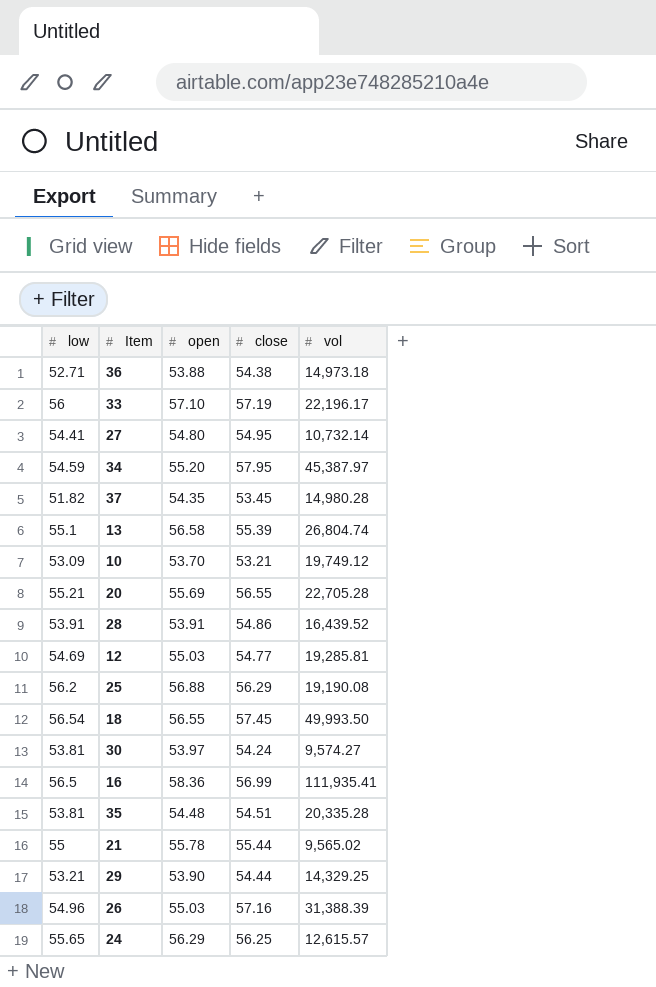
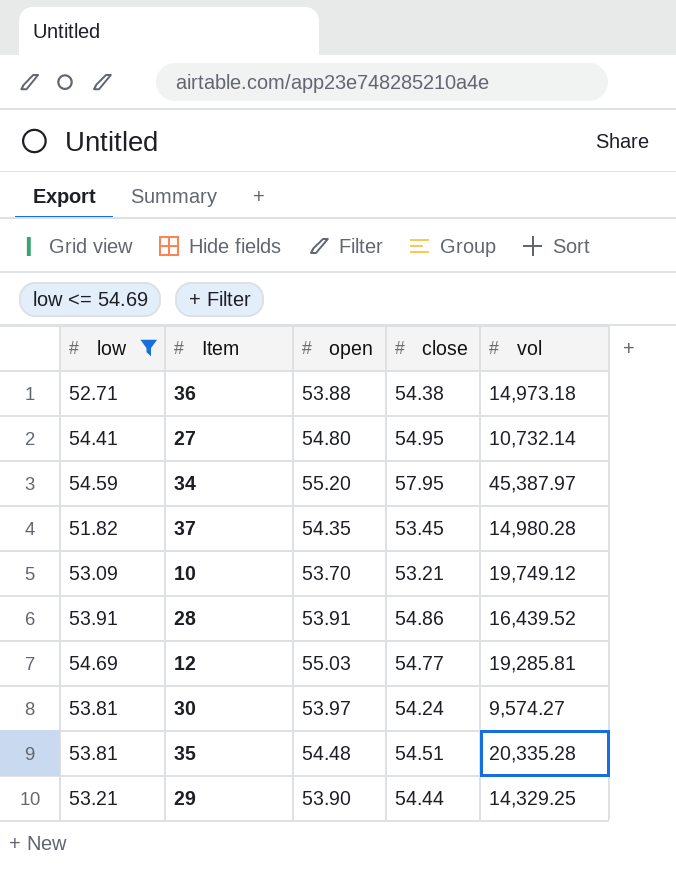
filter: none -> low <= 54.69

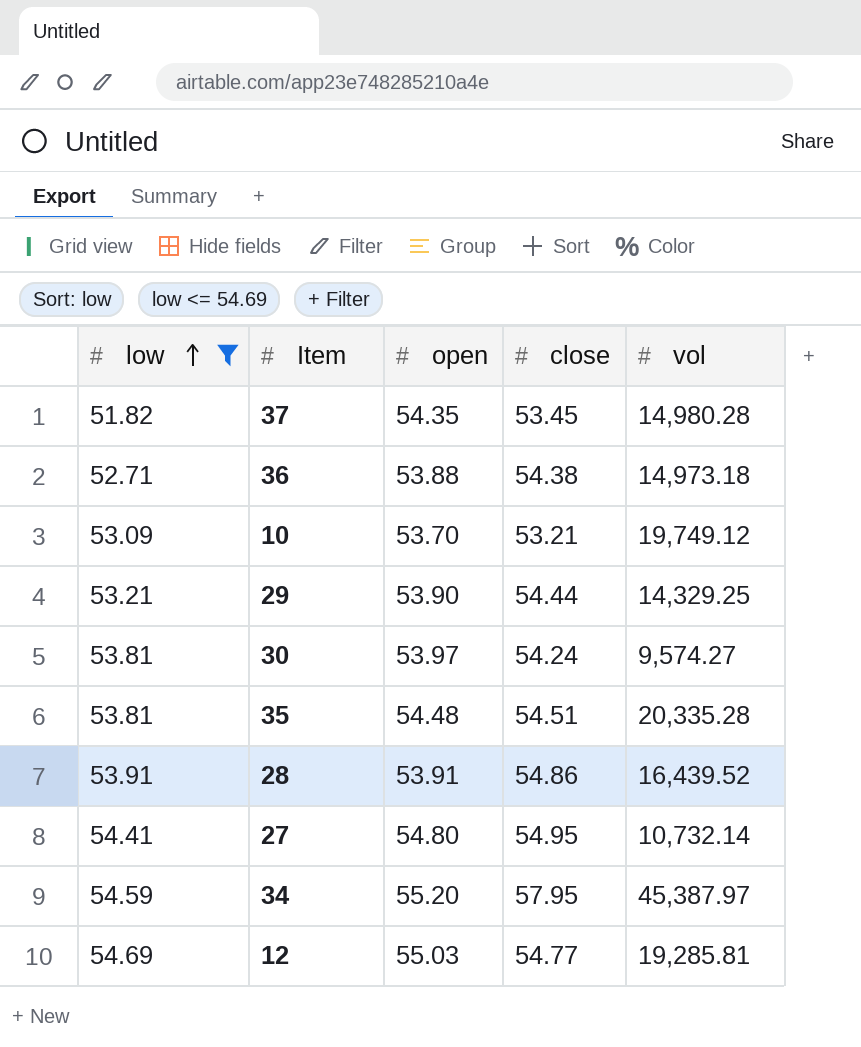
row order: none -> low ascending

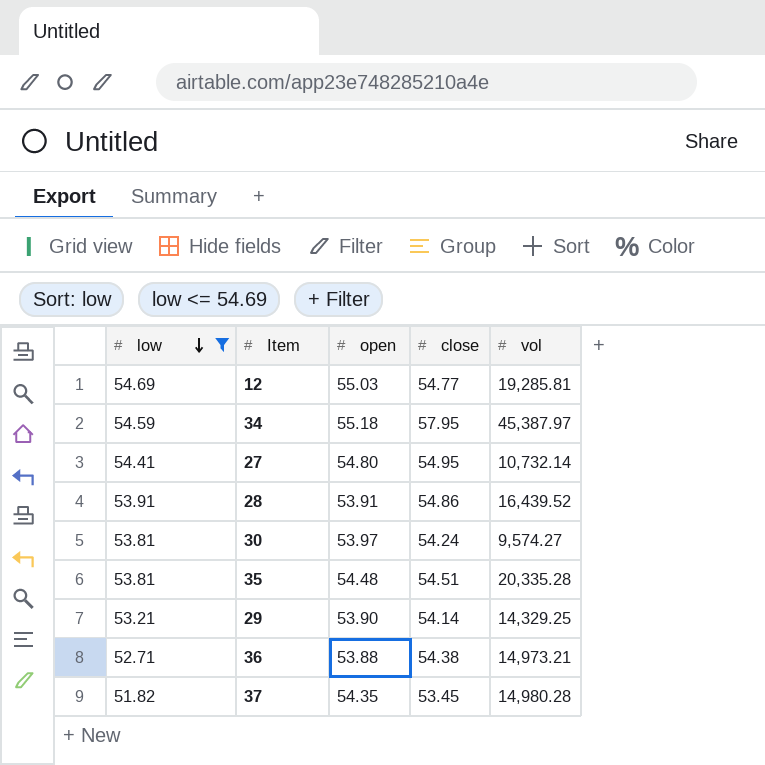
row order: low ascending -> low descending
row 10: 53.09 | 53.70 | 53.21 | 19,749.12 -> none
34 | open: 55.20 -> 55.18
29 | close: 54.44 -> 54.14
36 | vol: 14,973.18 -> 14,973.21

